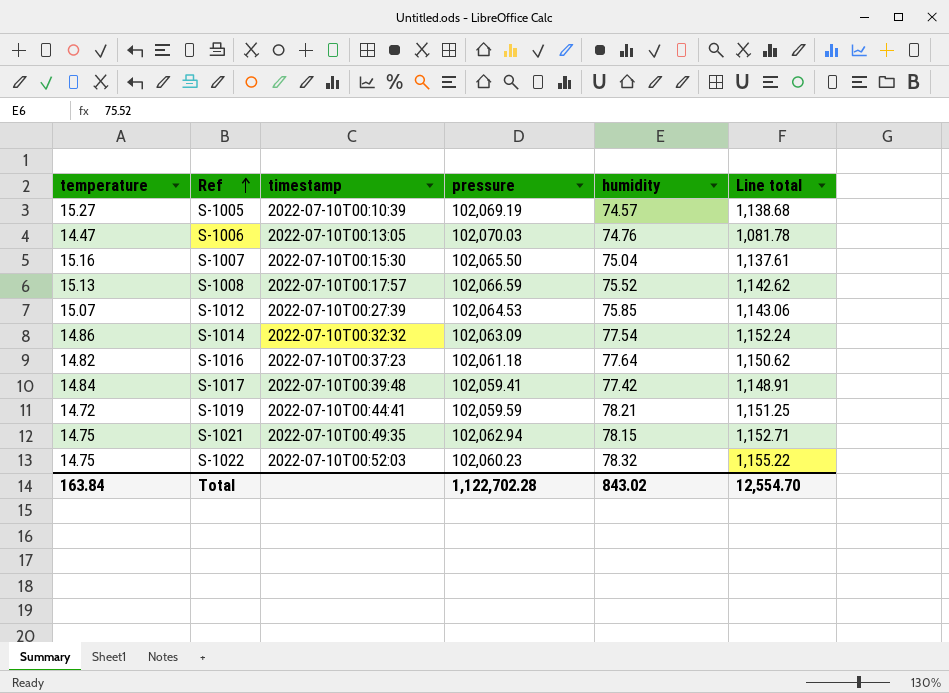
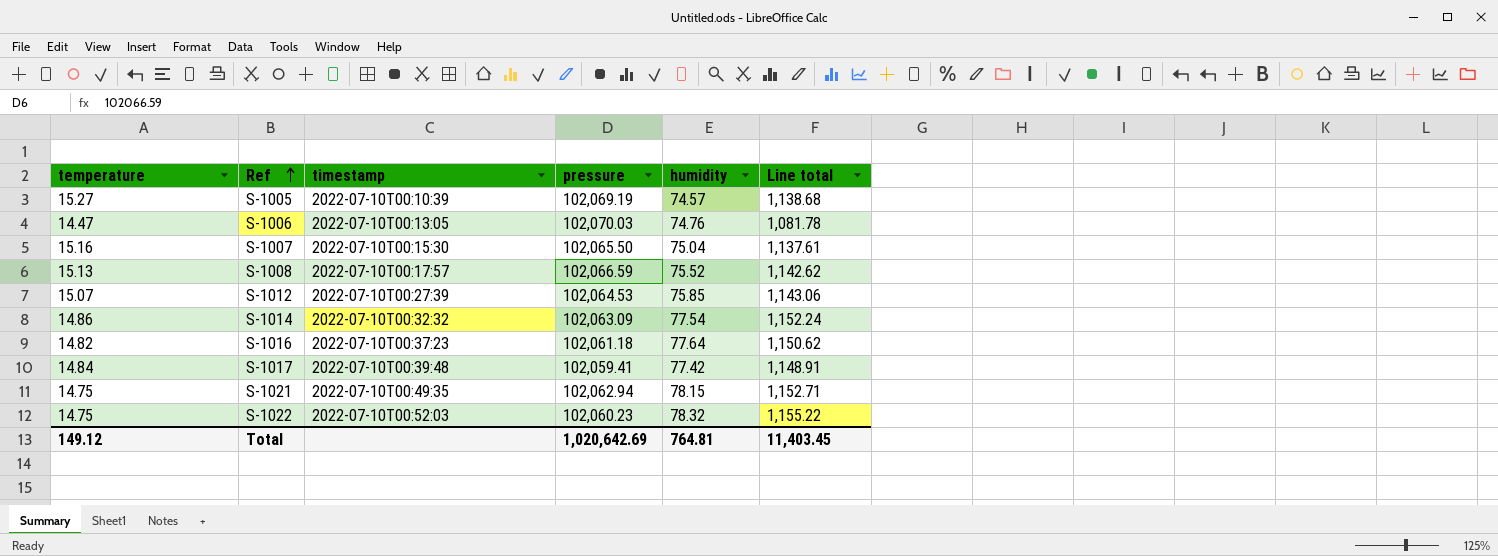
row S-1019: 14.72 | 2022-07-10T00:44:41 | 102,059.59 | 78.21 | 1,151.25 -> none
Total | temperature: 163.84 -> 149.12
Total | pressure: 1,122,702.28 -> 1,020,642.69
Total | humidity: 843.02 -> 764.81
Total | Line total: 12,554.70 -> 11,403.45

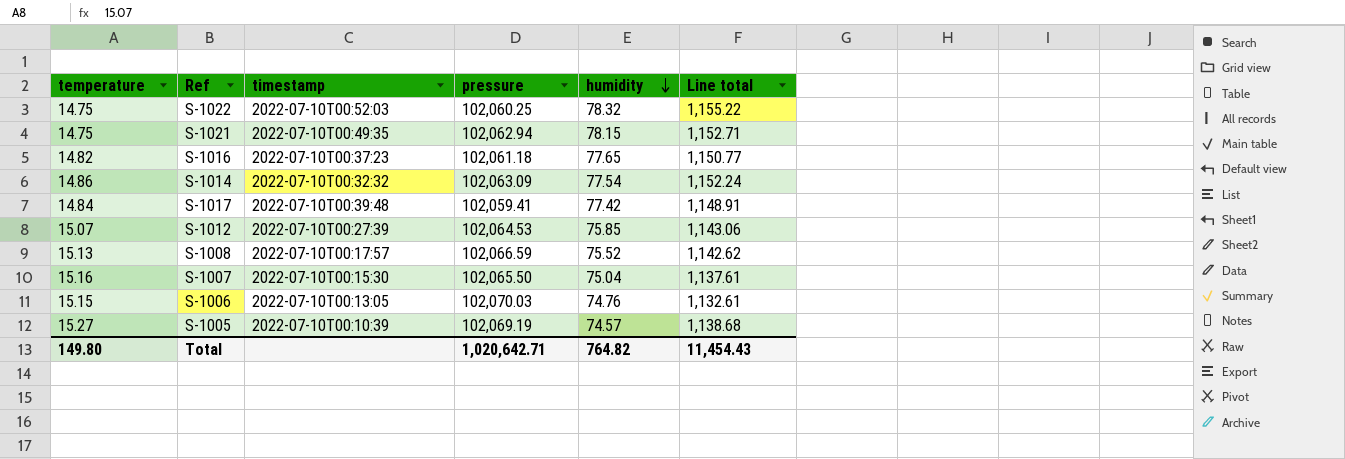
row order: Ref ascending -> humidity descending
S-1022 | pressure: 102,060.23 -> 102,060.25
S-1016 | humidity: 77.64 -> 77.65
S-1016 | Line total: 1,150.62 -> 1,150.77
S-1006 | temperature: 14.47 -> 15.15
S-1006 | Line total: 1,081.78 -> 1,132.61
Total | temperature: 149.12 -> 149.80
Total | pressure: 1,020,642.69 -> 1,020,642.71
Total | humidity: 764.81 -> 764.82
Total | Line total: 11,403.45 -> 11,454.43

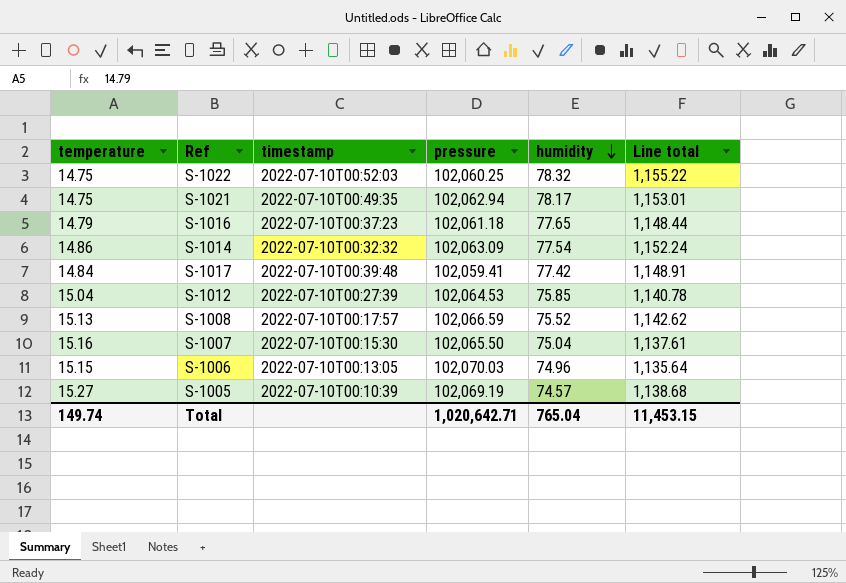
S-1021 | humidity: 78.15 -> 78.17
S-1021 | Line total: 1,152.71 -> 1,153.01
S-1016 | temperature: 14.82 -> 14.79
S-1016 | Line total: 1,150.77 -> 1,148.44
S-1012 | temperature: 15.07 -> 15.04
S-1012 | Line total: 1,143.06 -> 1,140.78
S-1006 | humidity: 74.76 -> 74.96
S-1006 | Line total: 1,132.61 -> 1,135.64
Total | temperature: 149.80 -> 149.74
Total | humidity: 764.82 -> 765.04
Total | Line total: 11,454.43 -> 11,453.15

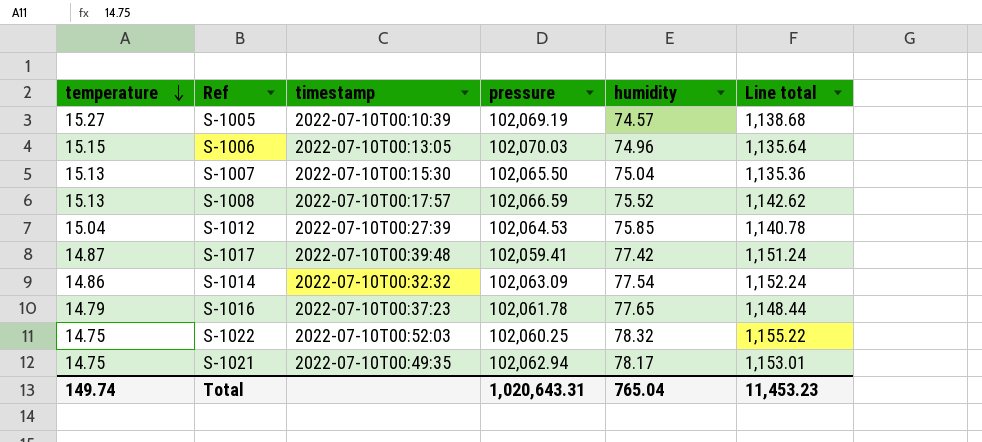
row order: humidity descending -> temperature descending
S-1007 | temperature: 15.16 -> 15.13
S-1007 | Line total: 1,137.61 -> 1,135.36
S-1017 | temperature: 14.84 -> 14.87
S-1017 | Line total: 1,148.91 -> 1,151.24
S-1016 | pressure: 102,061.18 -> 102,061.78
Total | pressure: 1,020,642.71 -> 1,020,643.31
Total | Line total: 11,453.15 -> 11,453.23

